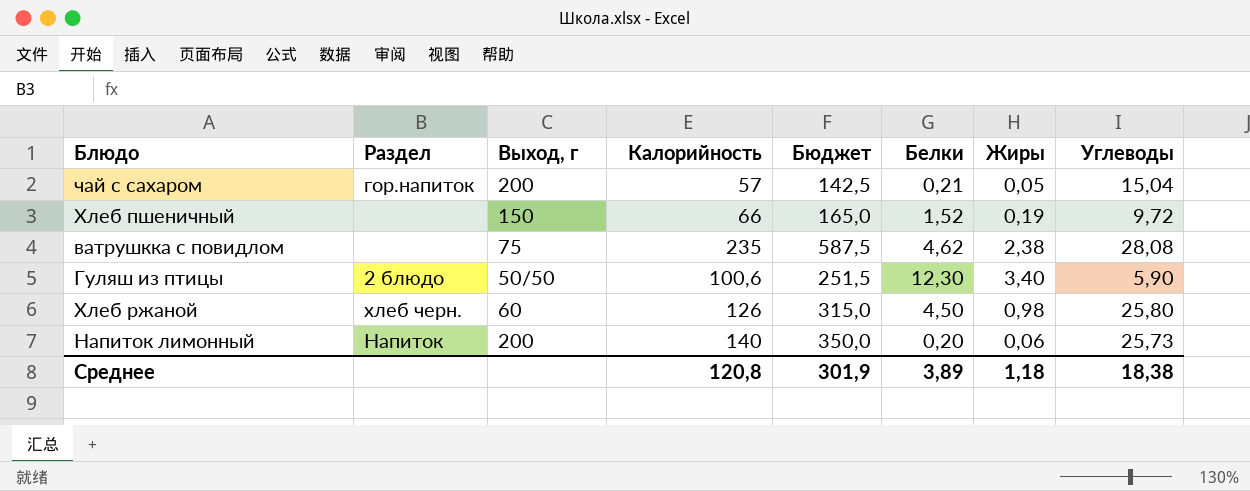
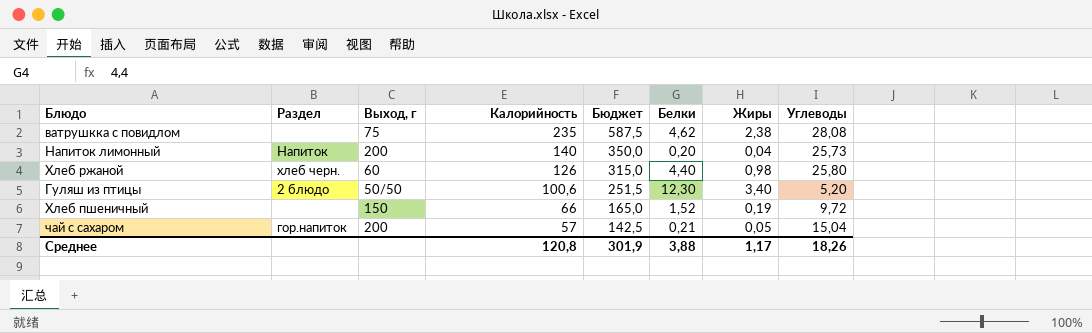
row order: none -> Калорийность descending
Напиток лимонный | Жиры: 0,06 -> 0,04
Хлеб ржаной | Белки: 4,50 -> 4,40
Гуляш из птицы | Углеводы: 5,90 -> 5,20
Среднее | Белки: 3,89 -> 3,88
Среднее | Жиры: 1,18 -> 1,17
Среднее | Углеводы: 18,38 -> 18,26

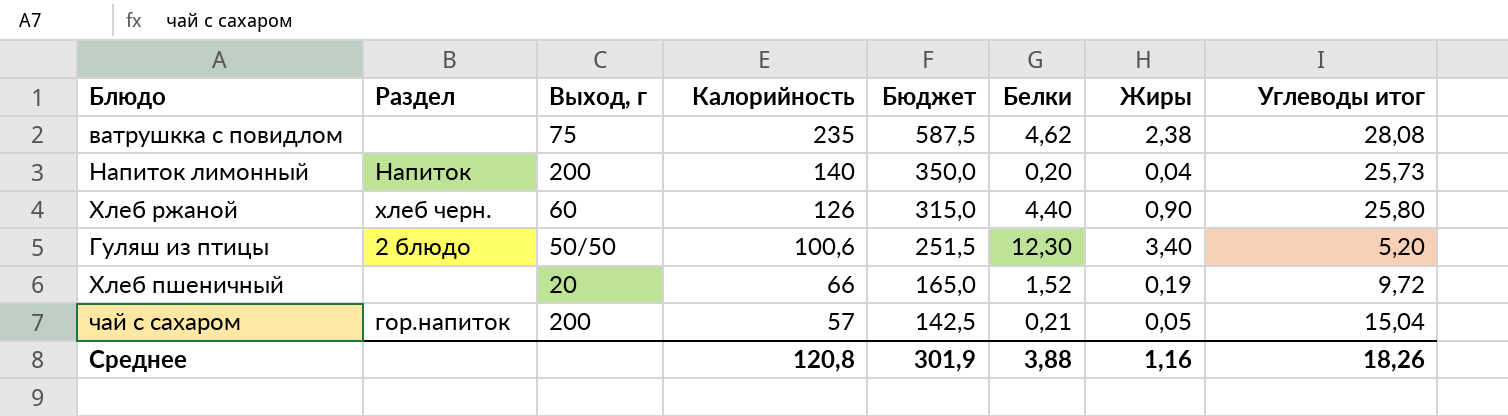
column name: Углеводы -> Углеводы итог
Хлеб ржаной | Жиры: 0,98 -> 0,90
Хлеб пшеничный | Выход, г: 150 -> 20
Среднее | Жиры: 1,17 -> 1,16

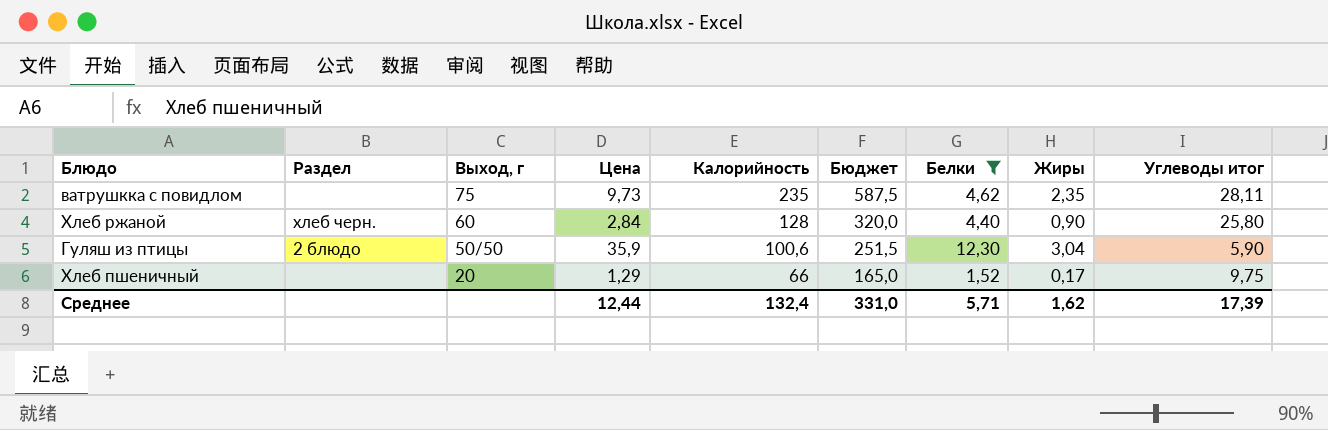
filter: none -> Белки >= 1,52
column Цена | position: none -> 4
ватрушкка с повидлом | Жиры: 2,38 -> 2,35
ватрушкка с повидлом | Углеводы итог: 28,08 -> 28,11
Хлеб ржаной | Калорийность: 126 -> 128
Хлеб ржаной | Бюджет: 315,0 -> 320,0
Гуляш из птицы | Жиры: 3,40 -> 3,04
Гуляш из птицы | Углеводы итог: 5,20 -> 5,90
Хлеб пшеничный | Жиры: 0,19 -> 0,17
Хлеб пшеничный | Углеводы итог: 9,72 -> 9,75
Среднее | Калорийность: 120,8 -> 132,4
Среднее | Бюджет: 301,9 -> 331,0
Среднее | Белки: 3,88 -> 5,71
Среднее | Жиры: 1,16 -> 1,62
Среднее | Углеводы итог: 18,26 -> 17,39

